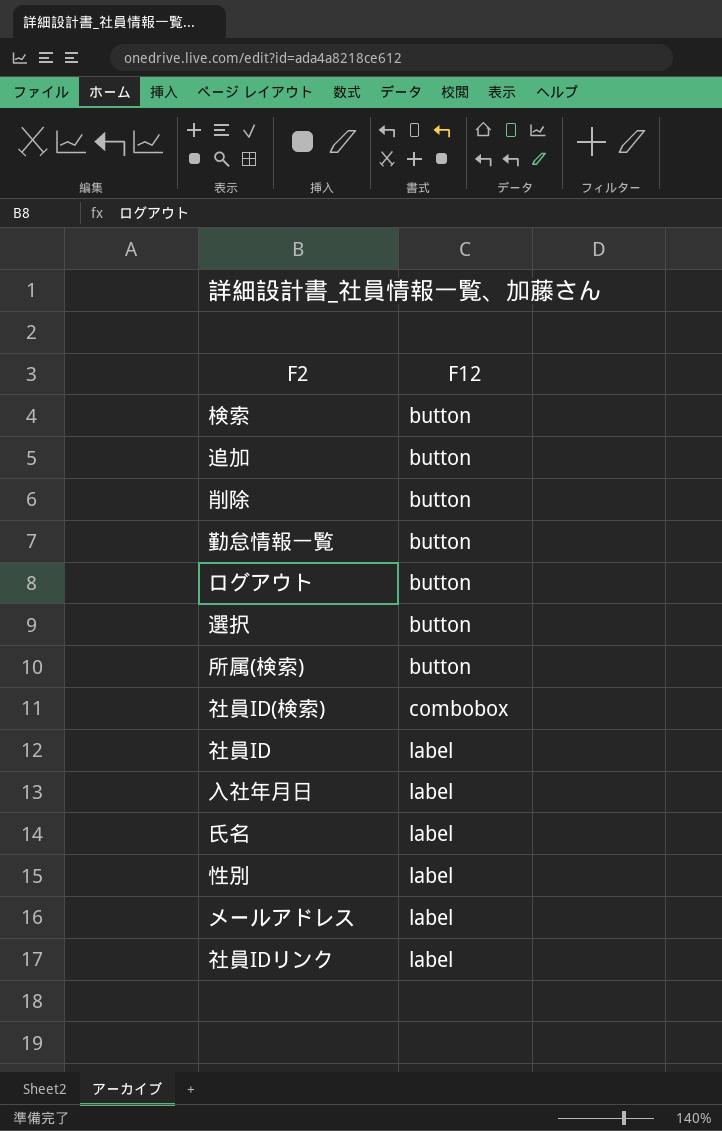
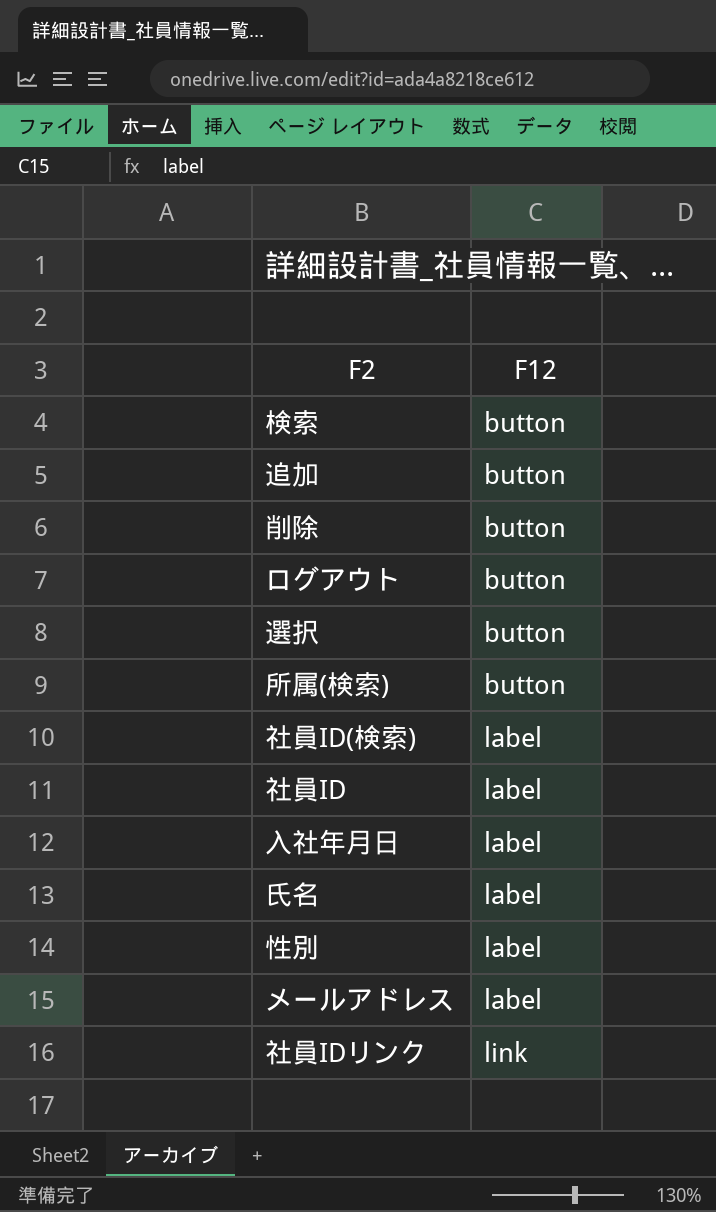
row 勤怠情報一覧: button -> none
社員ID(検索) | F12: combobox -> label
社員IDリンク | F12: label -> link

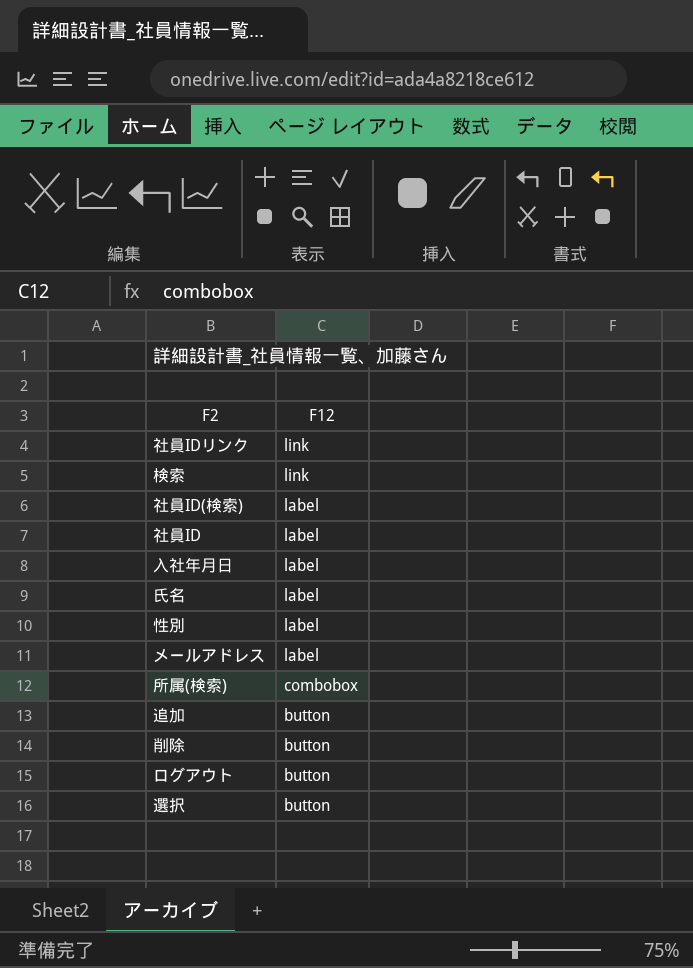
row order: F12 ascending -> F12 descending
検索 | F12: button -> link
所属(検索) | F12: button -> combobox

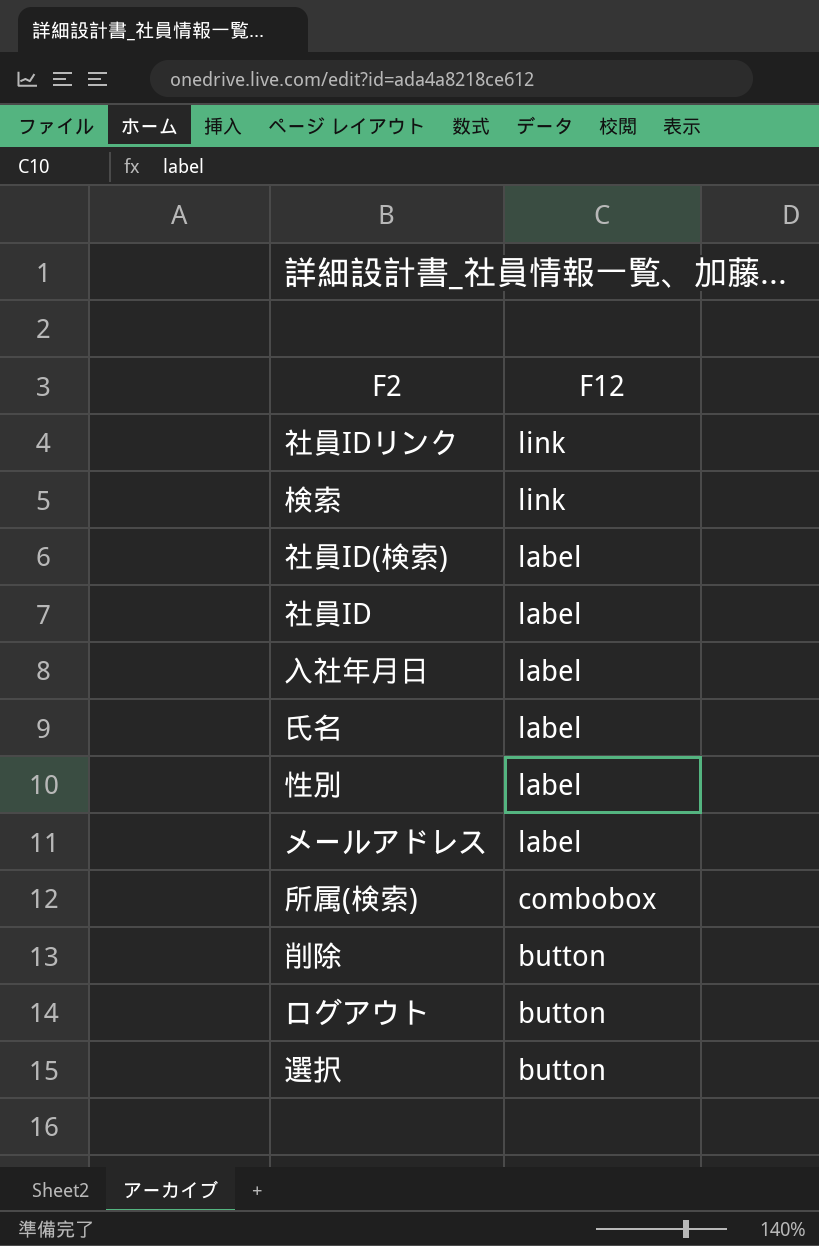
row 追加: button -> none

